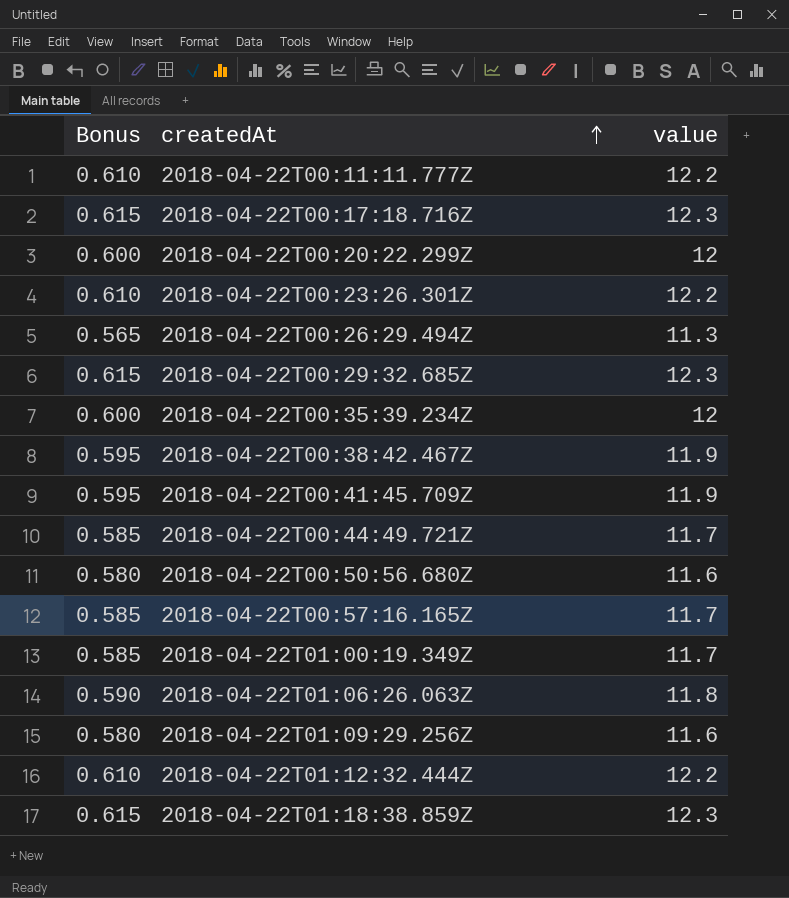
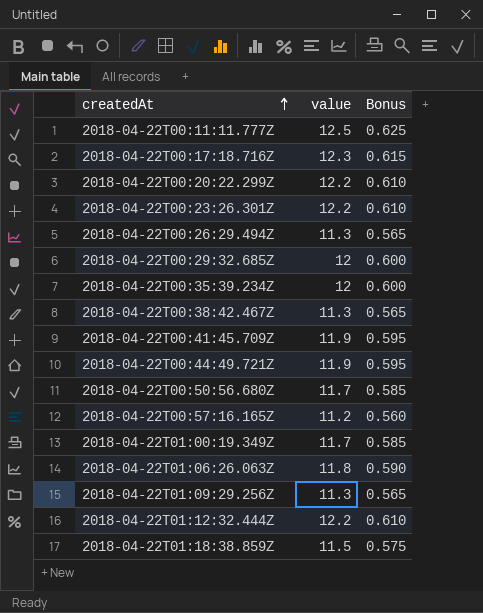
column Bonus | position: 1 -> 3
2018-04-22T00:11:11.777Z | value: 12.2 -> 12.5
2018-04-22T00:11:11.777Z | Bonus: 0.610 -> 0.625
2018-04-22T00:20:22.299Z | value: 12 -> 12.2
2018-04-22T00:20:22.299Z | Bonus: 0.600 -> 0.610
2018-04-22T00:29:32.685Z | value: 12.3 -> 12
2018-04-22T00:29:32.685Z | Bonus: 0.615 -> 0.600
2018-04-22T00:38:42.467Z | value: 11.9 -> 11.3
2018-04-22T00:38:42.467Z | Bonus: 0.595 -> 0.565
2018-04-22T00:44:49.721Z | value: 11.7 -> 11.9
2018-04-22T00:44:49.721Z | Bonus: 0.585 -> 0.595
2018-04-22T00:50:56.680Z | value: 11.6 -> 11.7
2018-04-22T00:50:56.680Z | Bonus: 0.580 -> 0.585
2018-04-22T00:57:16.165Z | value: 11.7 -> 11.2
2018-04-22T00:57:16.165Z | Bonus: 0.585 -> 0.560
2018-04-22T01:09:29.256Z | value: 11.6 -> 11.3
2018-04-22T01:09:29.256Z | Bonus: 0.580 -> 0.565
2018-04-22T01:18:38.859Z | value: 12.3 -> 11.5
2018-04-22T01:18:38.859Z | Bonus: 0.615 -> 0.575

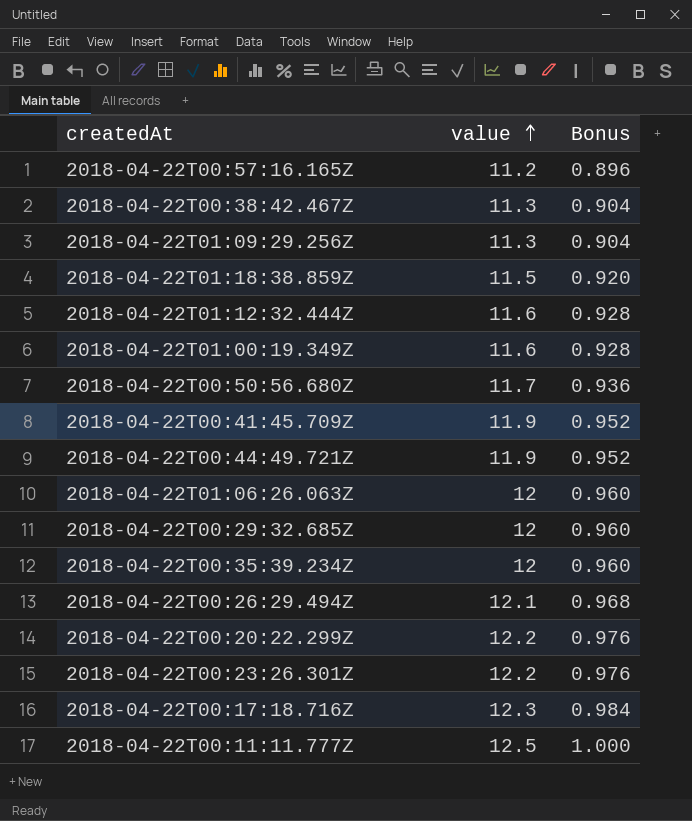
row order: createdAt ascending -> value ascending
column Bonus | formula: [value] * 0.05 -> [value] * 0.08
2018-04-22T01:12:32.444Z | value: 12.2 -> 11.6
2018-04-22T01:00:19.349Z | value: 11.7 -> 11.6
2018-04-22T01:06:26.063Z | value: 11.8 -> 12
2018-04-22T00:26:29.494Z | value: 11.3 -> 12.1

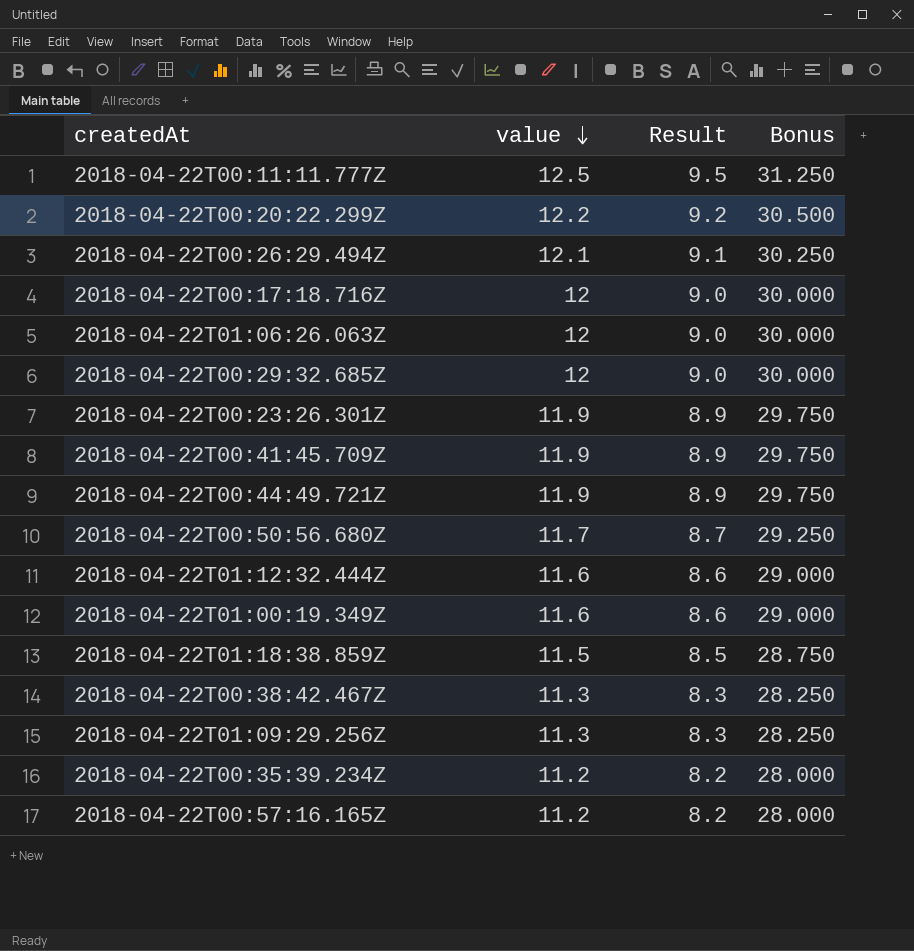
row order: value ascending -> value descending
column Result | formula: none -> [value] - 3
column Bonus | formula: [value] * 0.08 -> [value] * 2.5
2018-04-22T00:17:18.716Z | value: 12.3 -> 12
2018-04-22T00:23:26.301Z | value: 12.2 -> 11.9
2018-04-22T00:35:39.234Z | value: 12 -> 11.2

